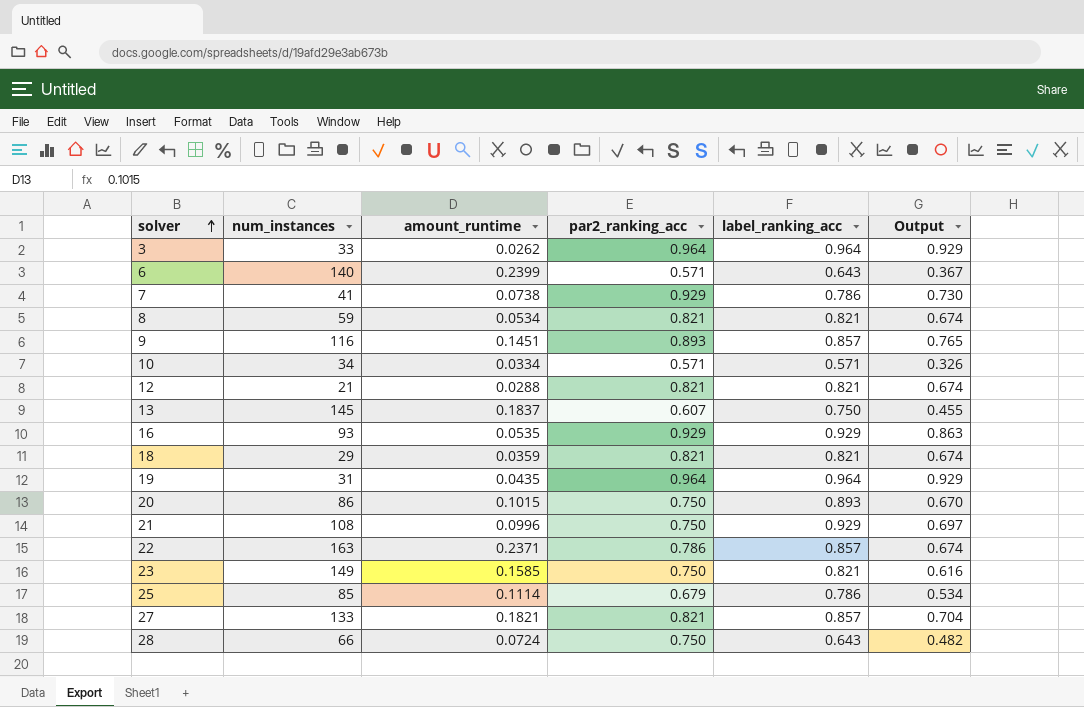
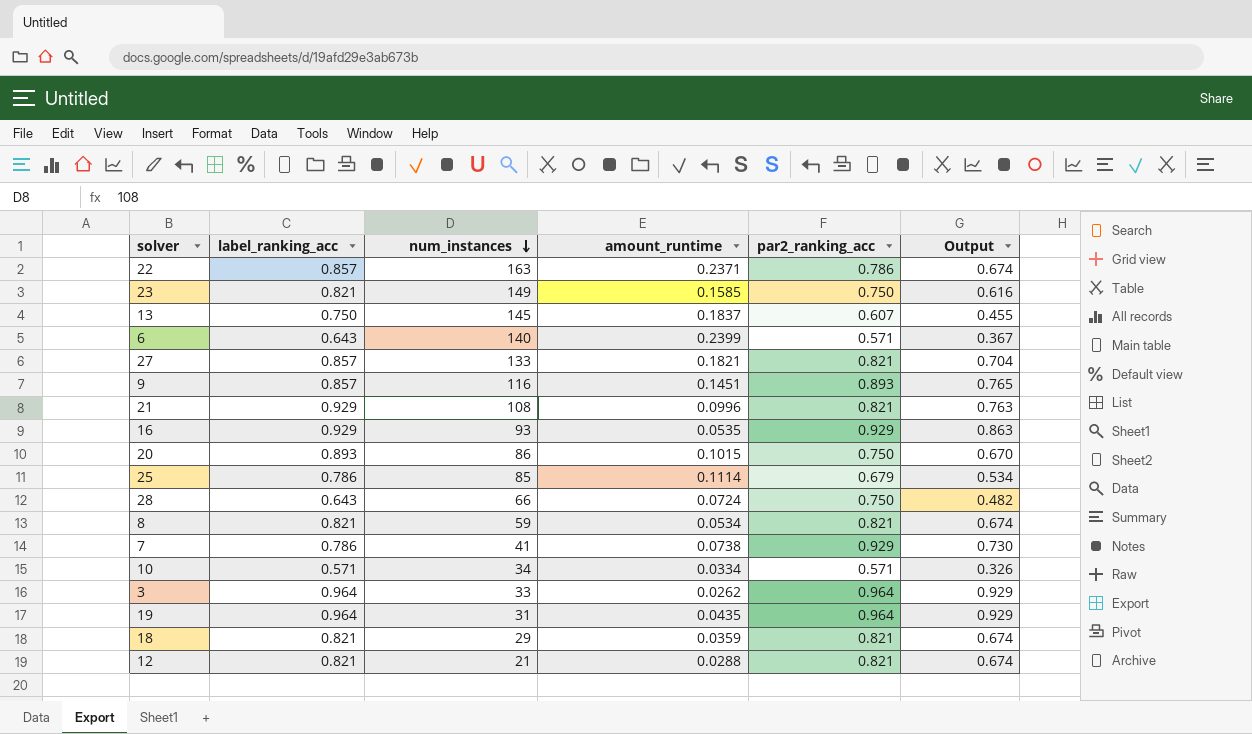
row order: solver ascending -> num_instances descending
column label_ranking_acc | position: 5 -> 2
21 | par2_ranking_acc: 0.750 -> 0.821
21 | Output: 0.697 -> 0.763

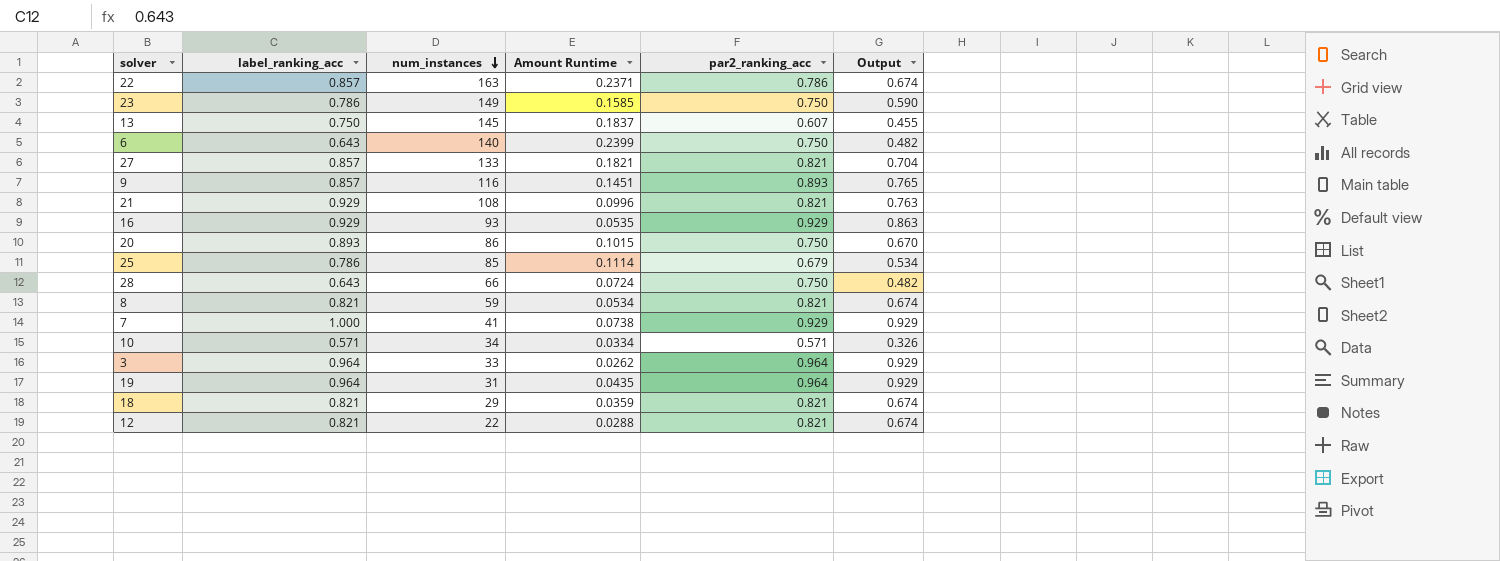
column name: amount_runtime -> Amount Runtime
23 | label_ranking_acc: 0.821 -> 0.786
23 | Output: 0.616 -> 0.590
6 | par2_ranking_acc: 0.571 -> 0.750
6 | Output: 0.367 -> 0.482
7 | label_ranking_acc: 0.786 -> 1.000
7 | Output: 0.730 -> 0.929
12 | num_instances: 21 -> 22

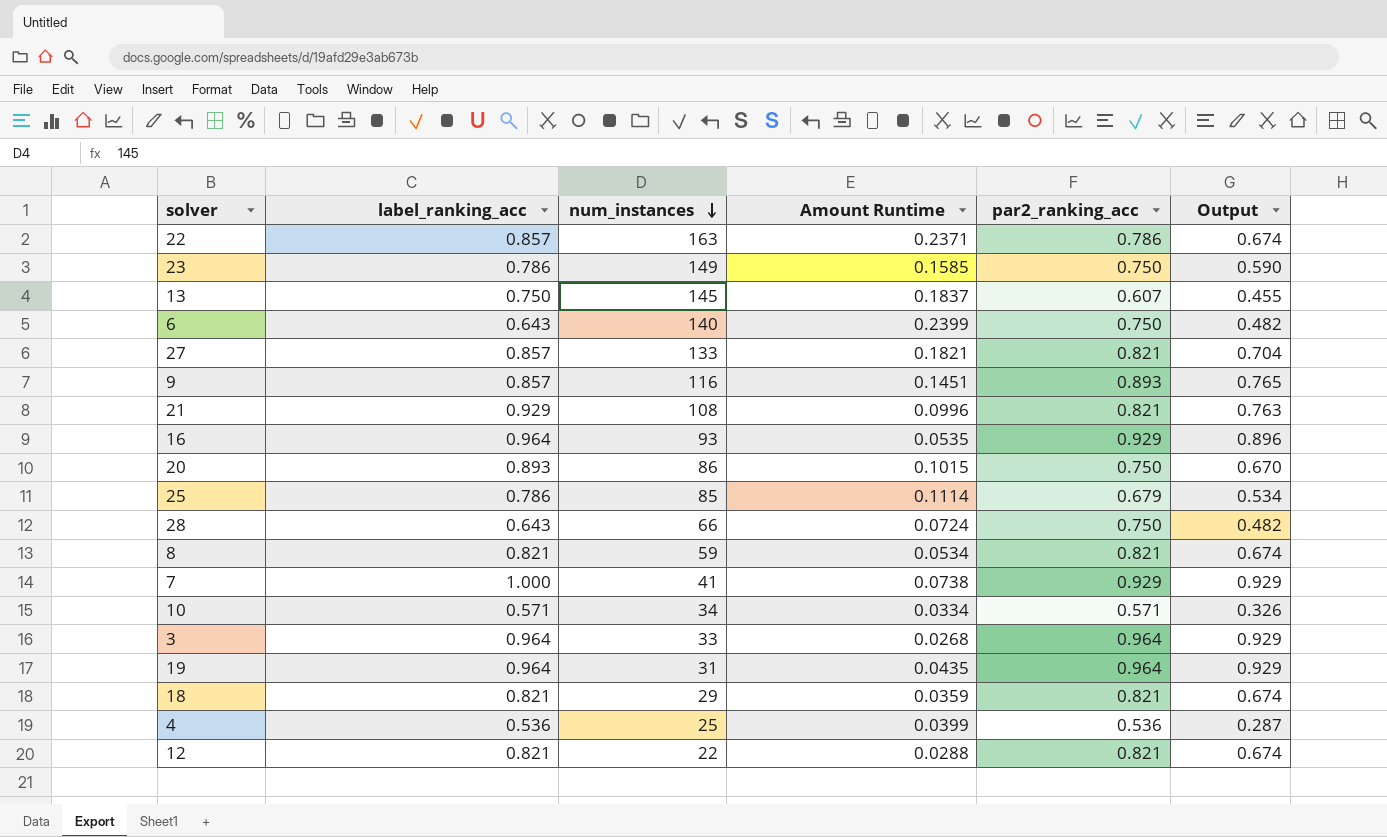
16 | label_ranking_acc: 0.929 -> 0.964
16 | Output: 0.863 -> 0.896
3 | Amount Runtime: 0.0262 -> 0.0268
row 4: none -> 0.536 | 25 | 0.0399 | 0.536 | 0.287

